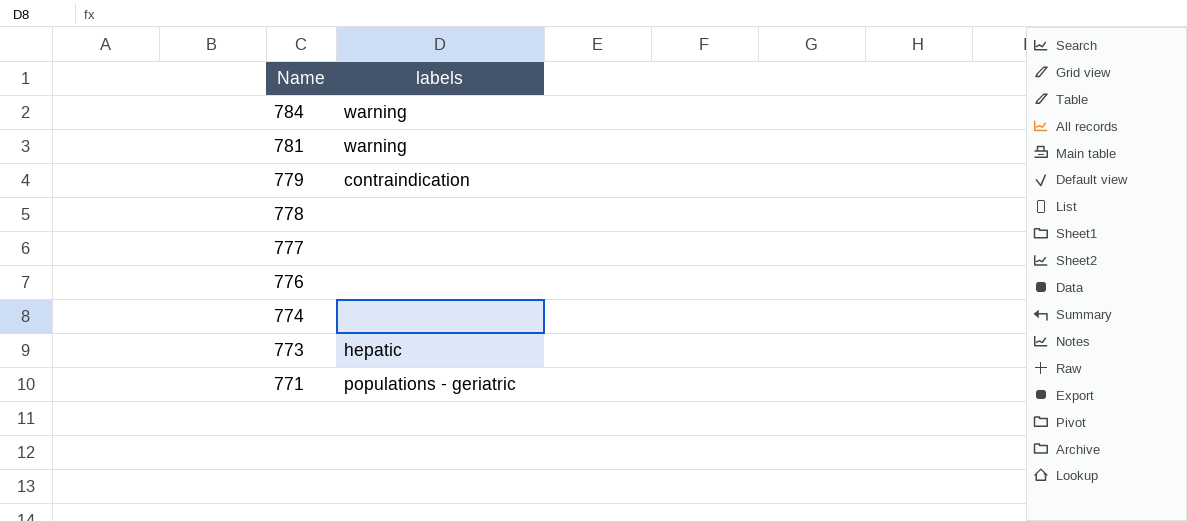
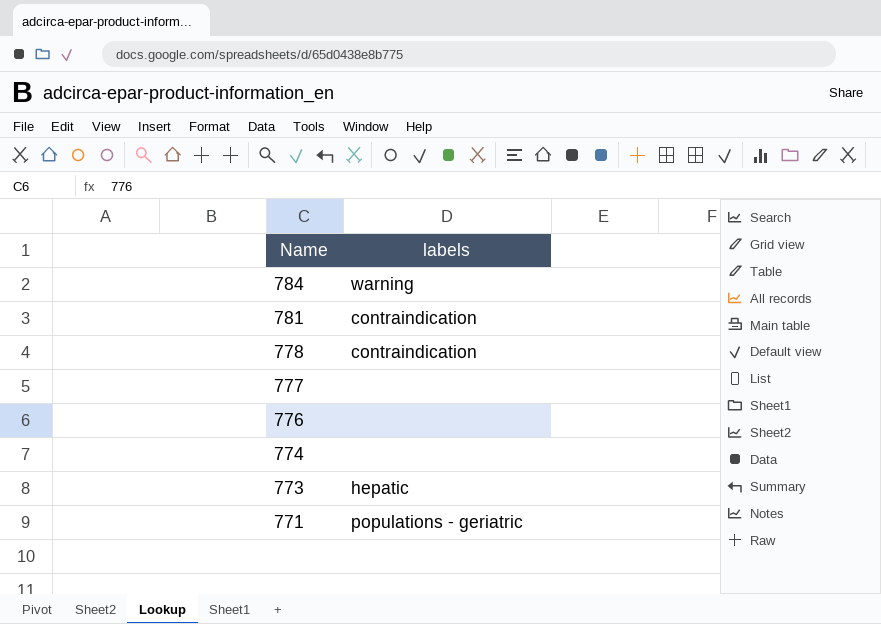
row 779: contraindication -> none
781 | labels: warning -> contraindication
778 | labels: none -> contraindication

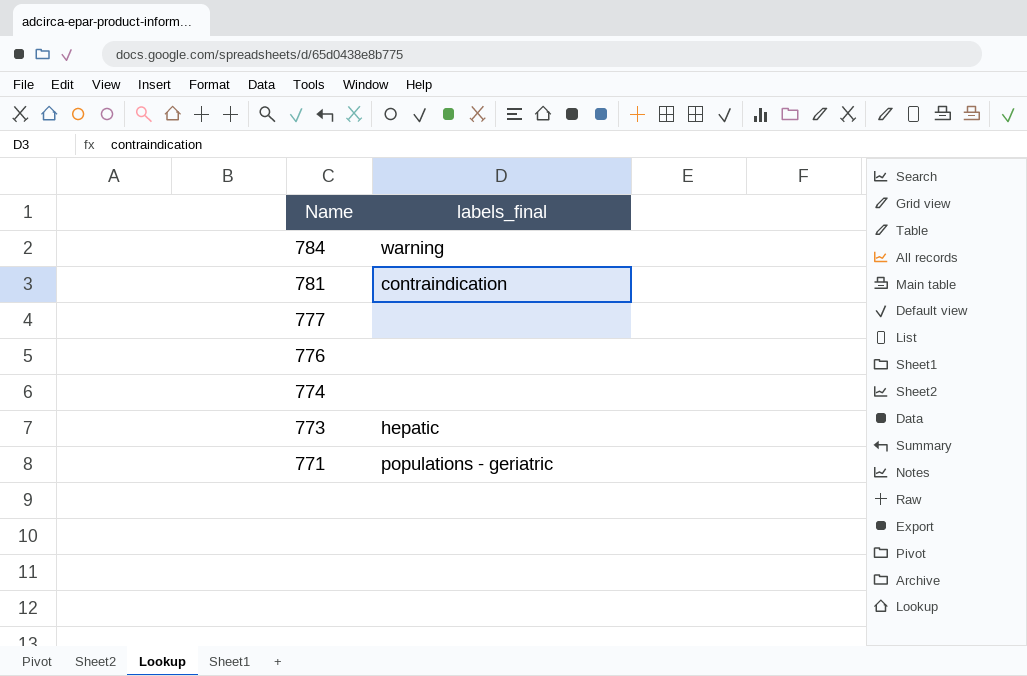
column name: labels -> labels_final
row 778: contraindication -> none

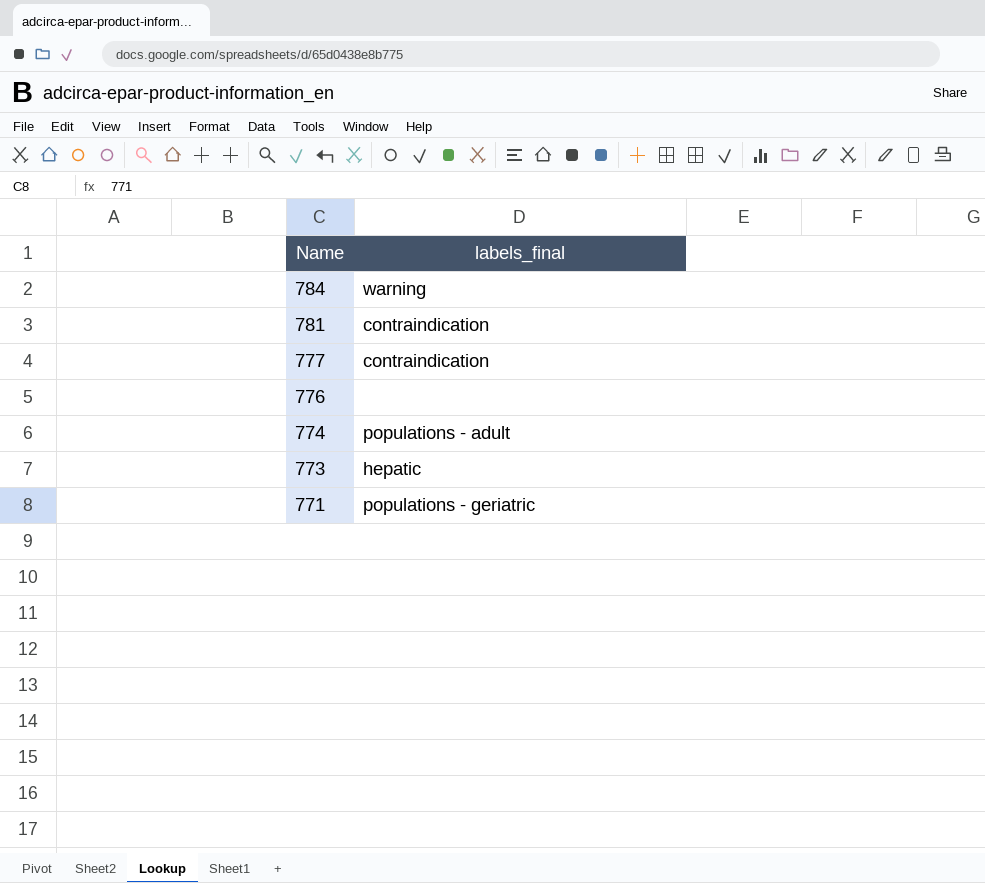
777 | labels_final: none -> contraindication
774 | labels_final: none -> populations - adult

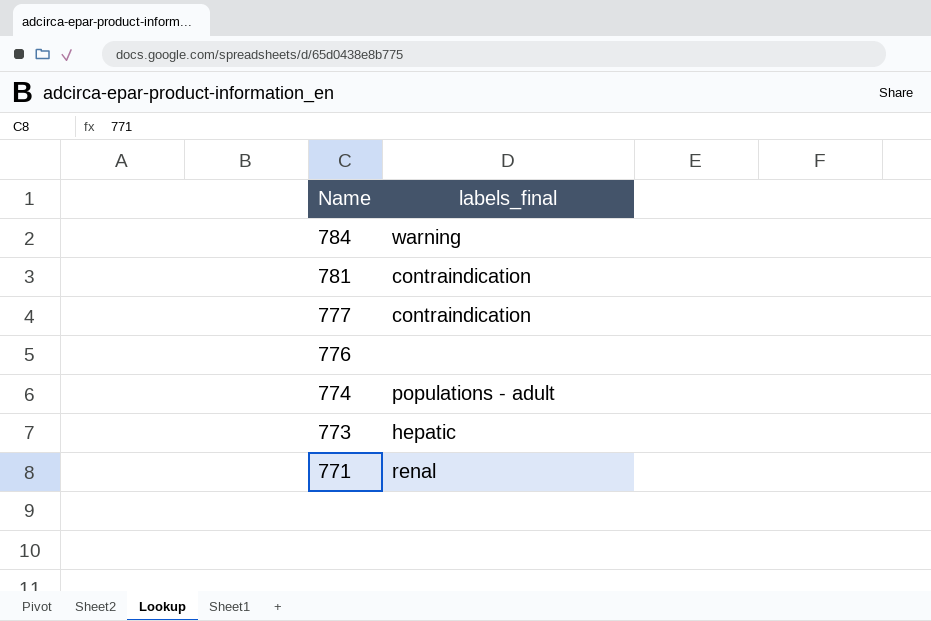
771 | labels_final: populations - geriatric -> renal

